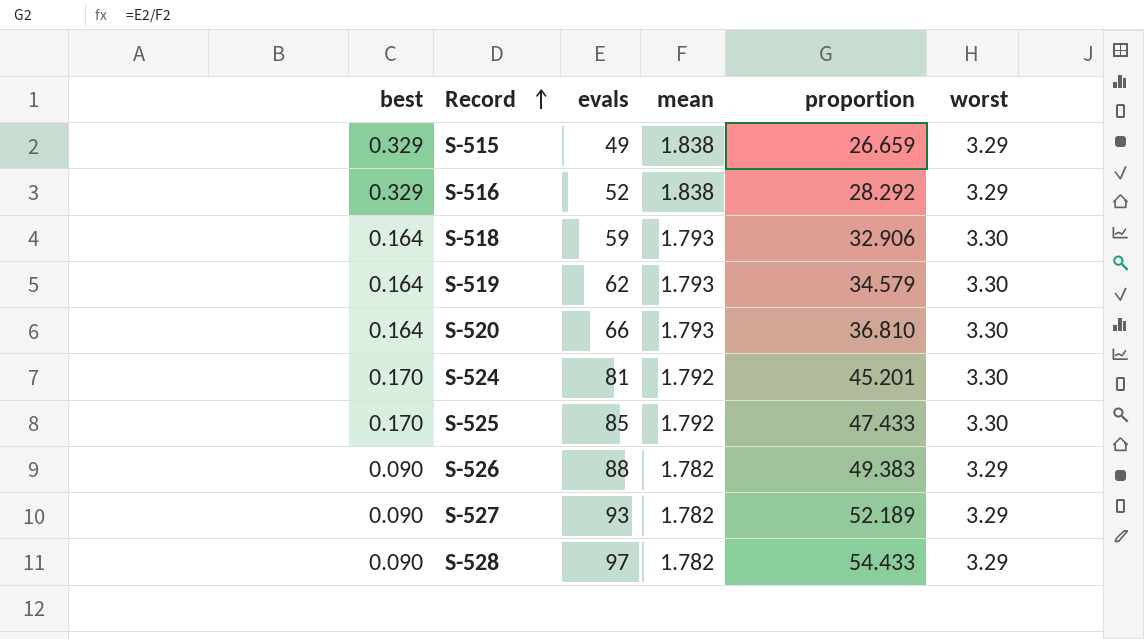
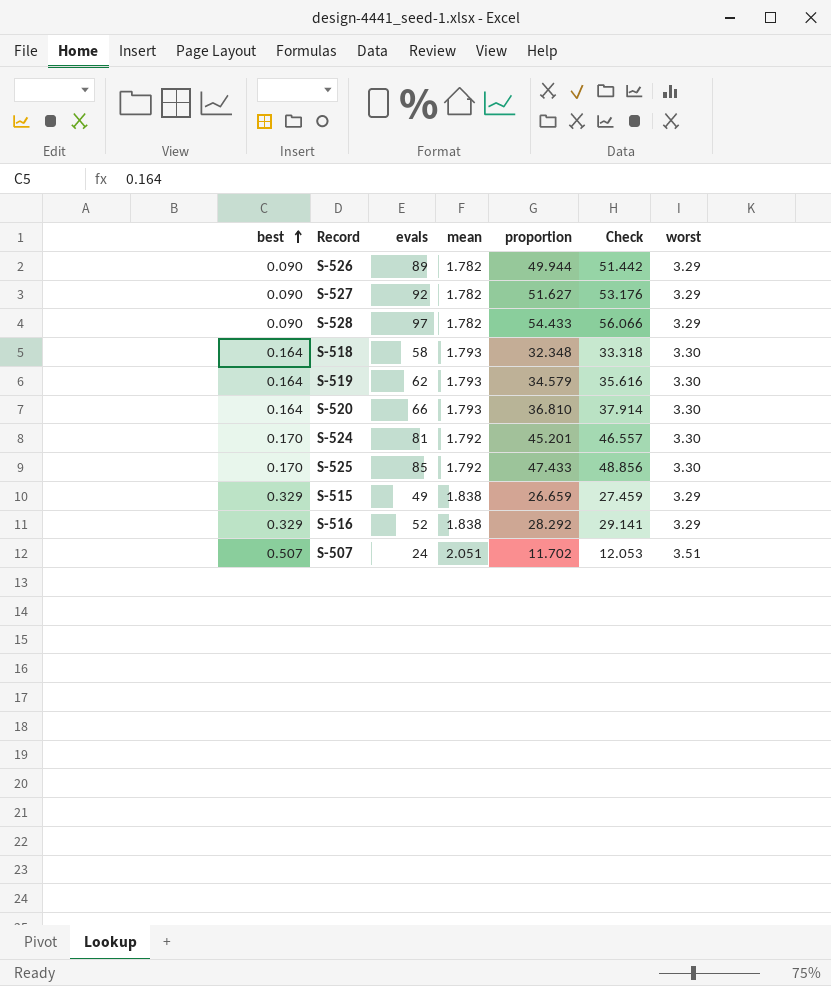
row order: Record ascending -> best ascending
column Check | formula: none -> [proportion] * 1.03
S-526 | evals: 88 -> 89
S-526 | proportion: 49.383 -> 49.944
S-527 | evals: 93 -> 92
S-527 | proportion: 52.189 -> 51.627
S-518 | evals: 59 -> 58
S-518 | proportion: 32.906 -> 32.348
row S-507: none -> 0.507 | 24 | 2.051 | 11.702 | 12.053 | 3.51

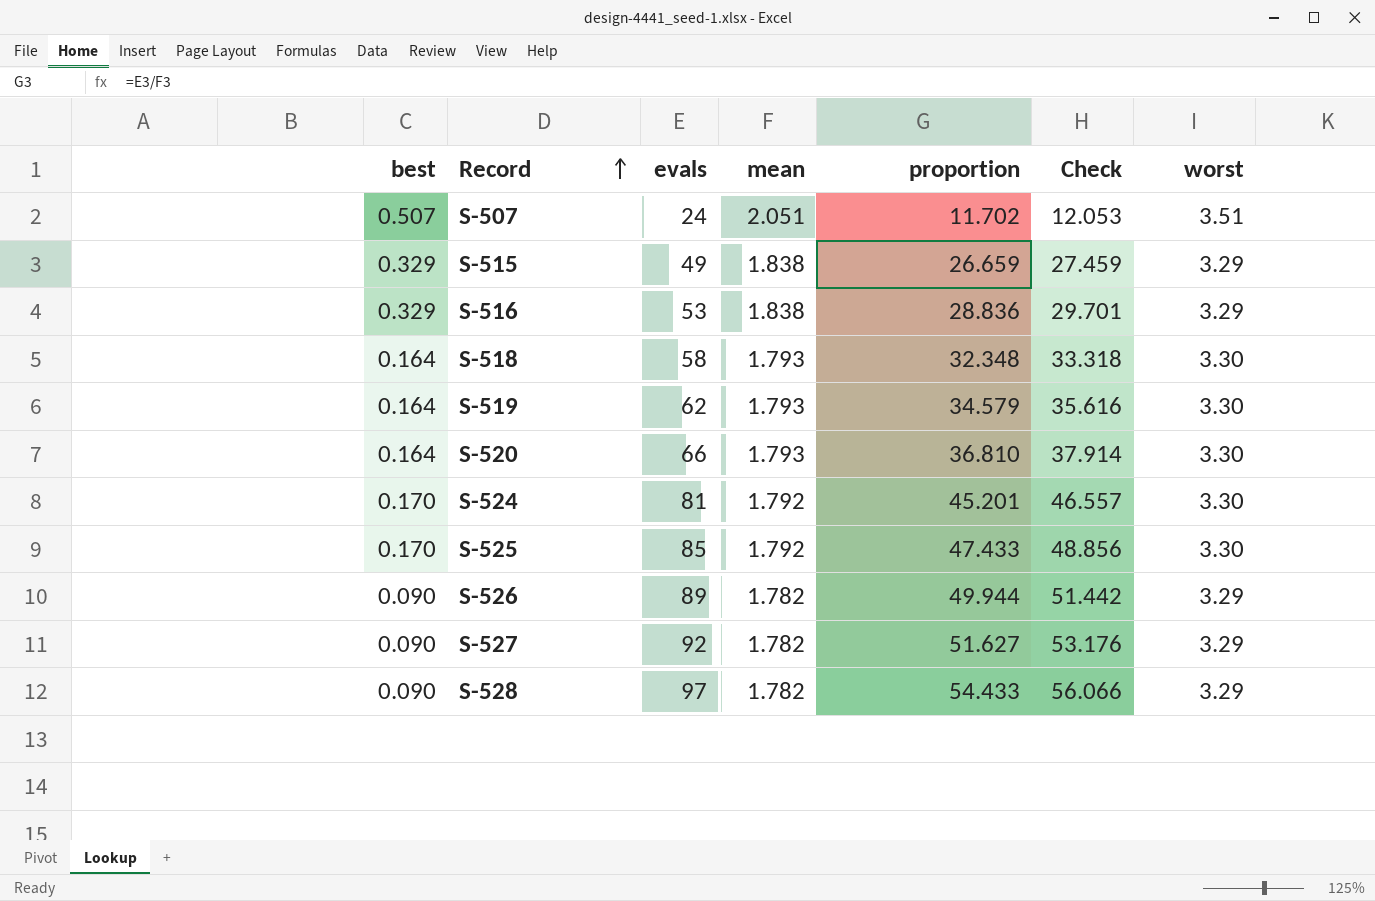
row order: best ascending -> Record ascending
S-516 | evals: 52 -> 53
S-516 | proportion: 28.292 -> 28.836
S-516 | Check: 29.141 -> 29.701

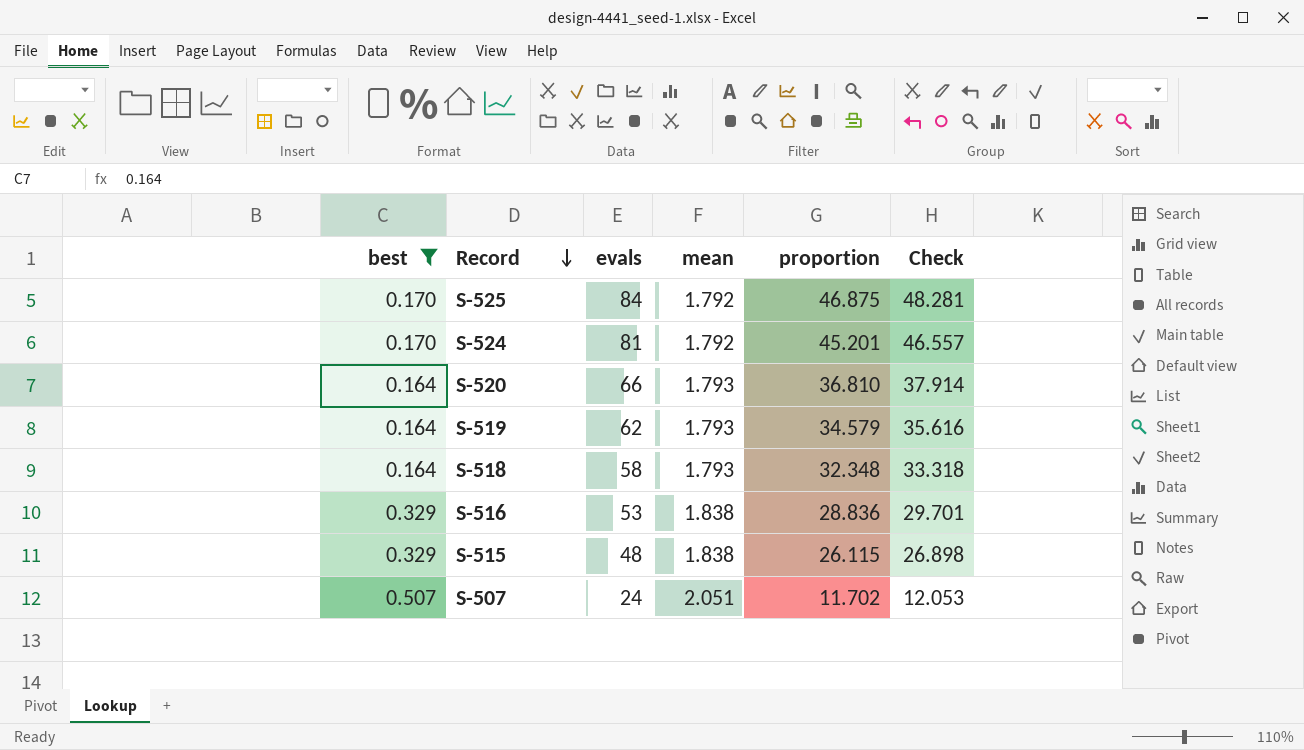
filter: none -> best != 0.090
row order: Record ascending -> Record descending
column worst | position: 7 -> none
S-525 | evals: 85 -> 84
S-525 | proportion: 47.433 -> 46.875
S-525 | Check: 48.856 -> 48.281
S-515 | evals: 49 -> 48
S-515 | proportion: 26.659 -> 26.115
S-515 | Check: 27.459 -> 26.898

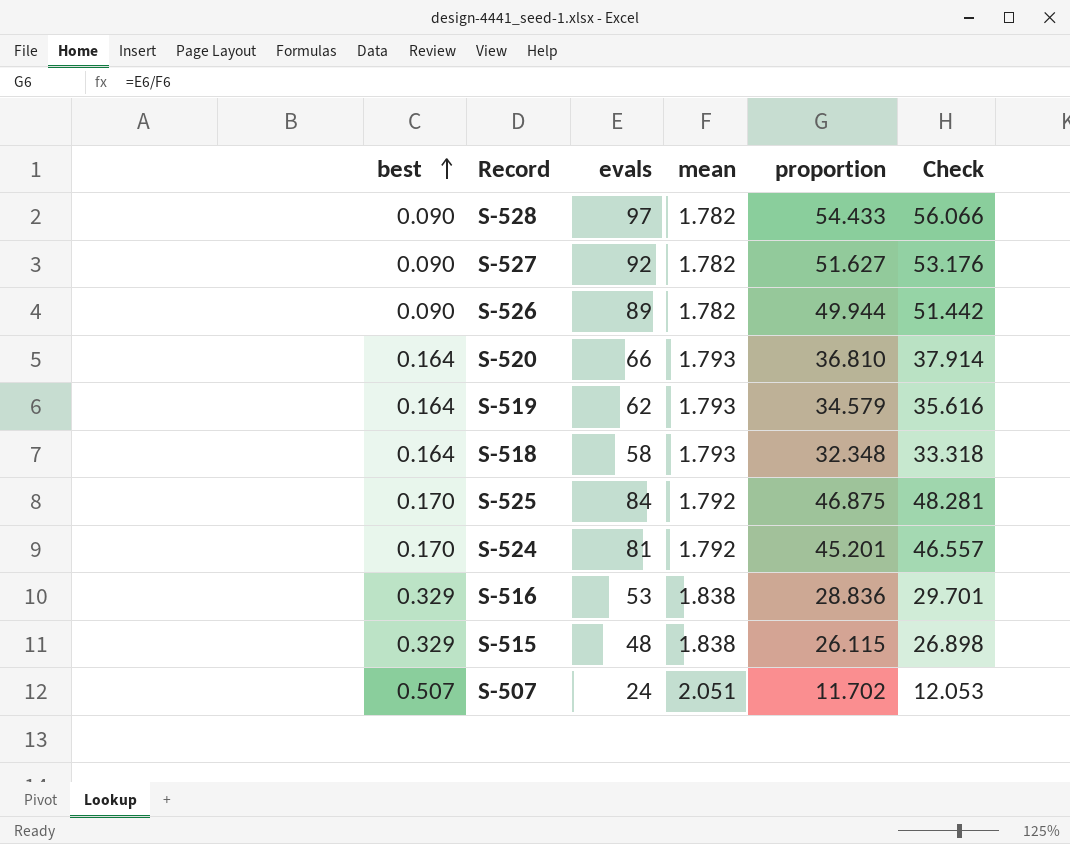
filter: best != 0.090 -> none
row order: Record descending -> best ascending

